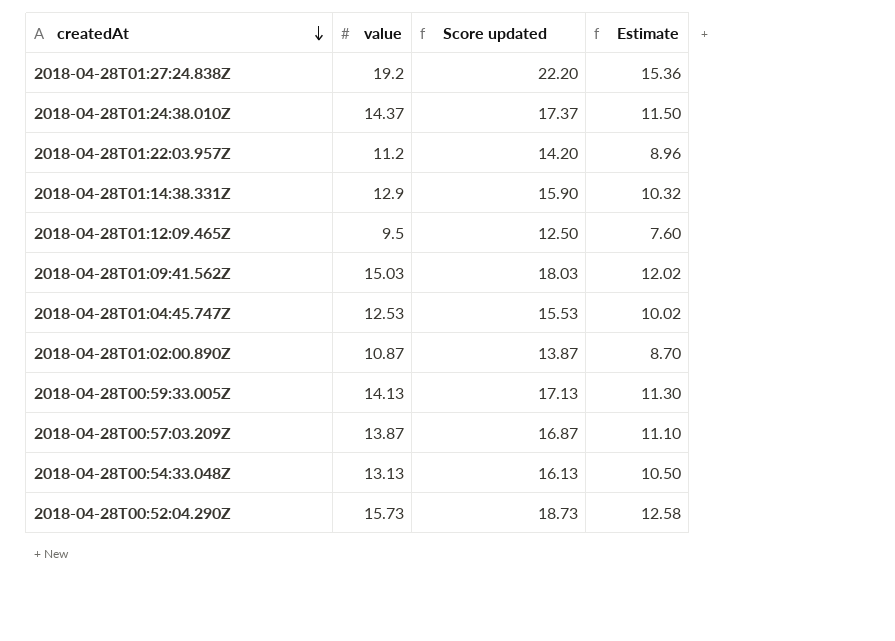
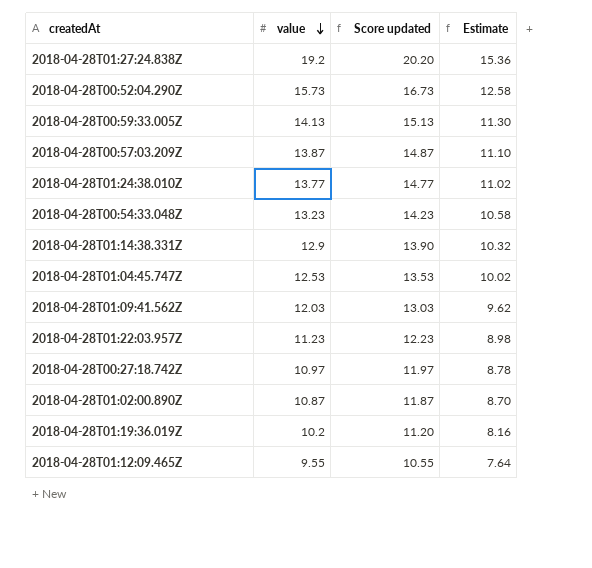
row order: createdAt descending -> value descending
column Score updated | formula: [value] + 3 -> [value] + 1
2018-04-28T01:24:38.010Z | value: 14.37 -> 13.77
2018-04-28T01:24:38.010Z | Estimate: 11.50 -> 11.02
2018-04-28T00:54:33.048Z | value: 13.13 -> 13.23
2018-04-28T00:54:33.048Z | Estimate: 10.50 -> 10.58
2018-04-28T01:09:41.562Z | value: 15.03 -> 12.03
2018-04-28T01:09:41.562Z | Estimate: 12.02 -> 9.62
2018-04-28T01:22:03.957Z | value: 11.2 -> 11.23
2018-04-28T01:22:03.957Z | Estimate: 8.96 -> 8.98
row 2018-04-28T00:27:18.742Z: none -> 10.97 | 11.97 | 8.78
row 2018-04-28T01:19:36.019Z: none -> 10.2 | 11.20 | 8.16
2018-04-28T01:12:09.465Z | value: 9.5 -> 9.55
2018-04-28T01:12:09.465Z | Estimate: 7.60 -> 7.64

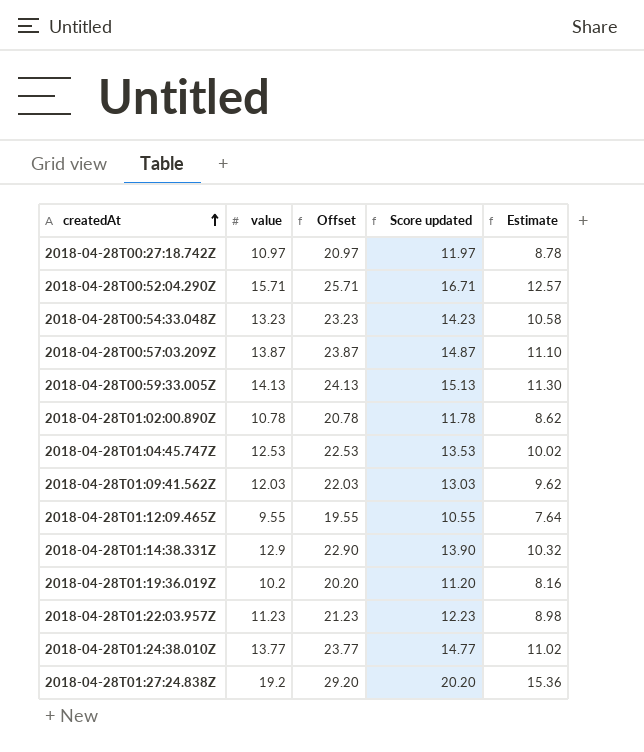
row order: value descending -> createdAt ascending
column Offset | formula: none -> [value] + 10
2018-04-28T00:52:04.290Z | value: 15.73 -> 15.71
2018-04-28T00:52:04.290Z | Score updated: 16.73 -> 16.71
2018-04-28T00:52:04.290Z | Estimate: 12.58 -> 12.57
2018-04-28T01:02:00.890Z | value: 10.87 -> 10.78
2018-04-28T01:02:00.890Z | Score updated: 11.87 -> 11.78
2018-04-28T01:02:00.890Z | Estimate: 8.70 -> 8.62

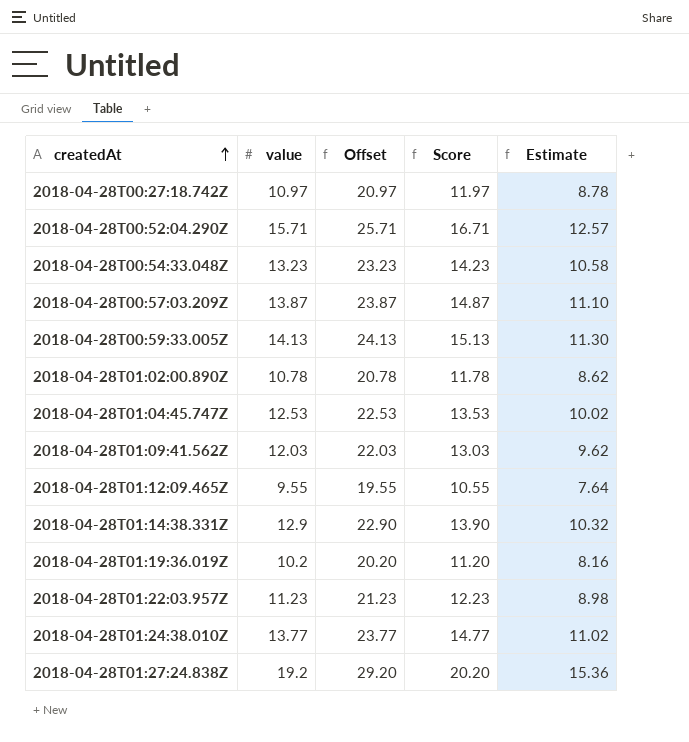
column name: Score updated -> Score

